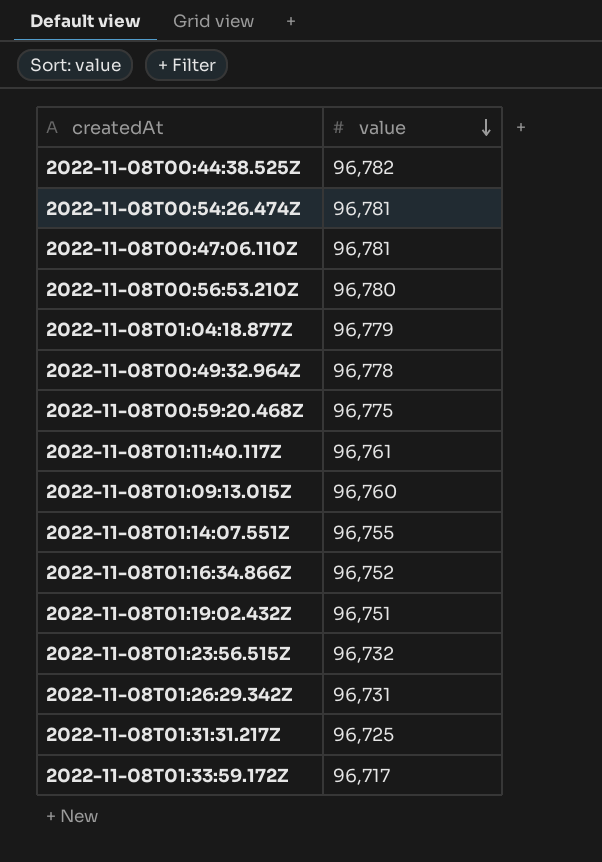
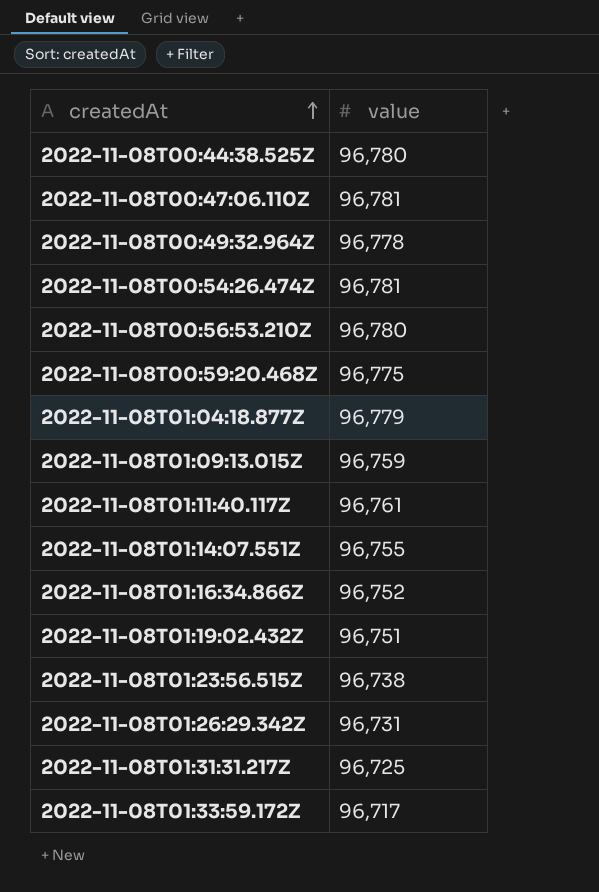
row order: value descending -> createdAt ascending
2022-11-08T00:44:38.525Z | value: 96,782 -> 96,780
2022-11-08T01:09:13.015Z | value: 96,760 -> 96,759
2022-11-08T01:23:56.515Z | value: 96,732 -> 96,738

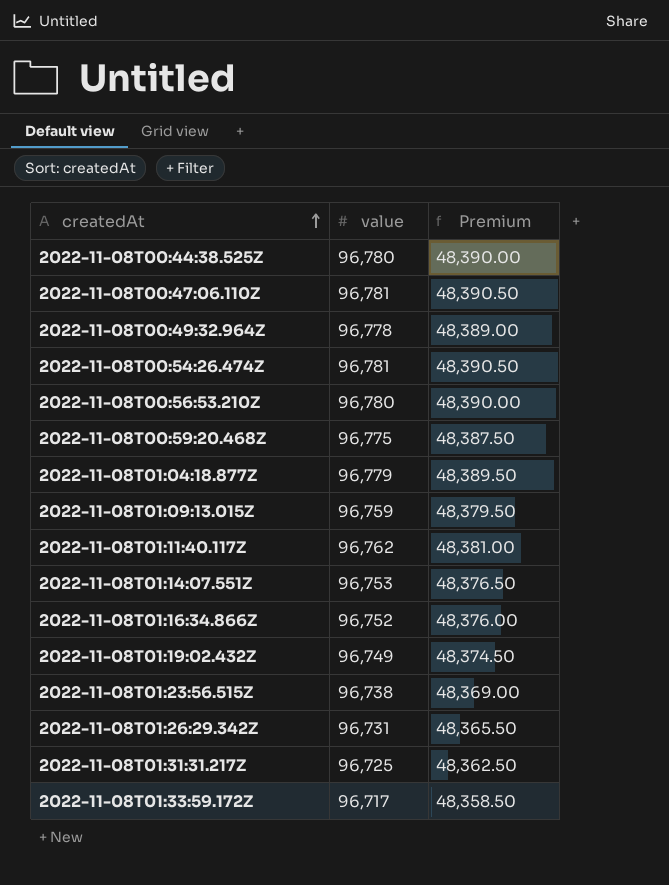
column Premium | formula: none -> [value] * 0.5
2022-11-08T01:11:40.117Z | value: 96,761 -> 96,762
2022-11-08T01:14:07.551Z | value: 96,755 -> 96,753
2022-11-08T01:19:02.432Z | value: 96,751 -> 96,749

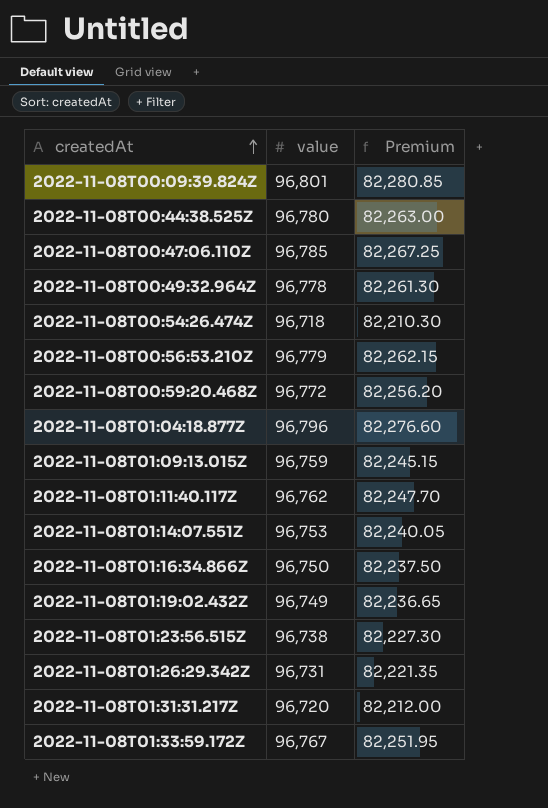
column Premium | formula: [value] * 0.5 -> [value] * 0.85
row 2022-11-08T00:09:39.824Z: none -> 96,801 | 82,280.85
2022-11-08T00:47:06.110Z | value: 96,781 -> 96,785
2022-11-08T00:54:26.474Z | value: 96,781 -> 96,718
2022-11-08T00:56:53.210Z | value: 96,780 -> 96,779
2022-11-08T00:59:20.468Z | value: 96,775 -> 96,772
2022-11-08T01:04:18.877Z | value: 96,779 -> 96,796
2022-11-08T01:16:34.866Z | value: 96,752 -> 96,750
2022-11-08T01:31:31.217Z | value: 96,725 -> 96,720
2022-11-08T01:33:59.172Z | value: 96,717 -> 96,767

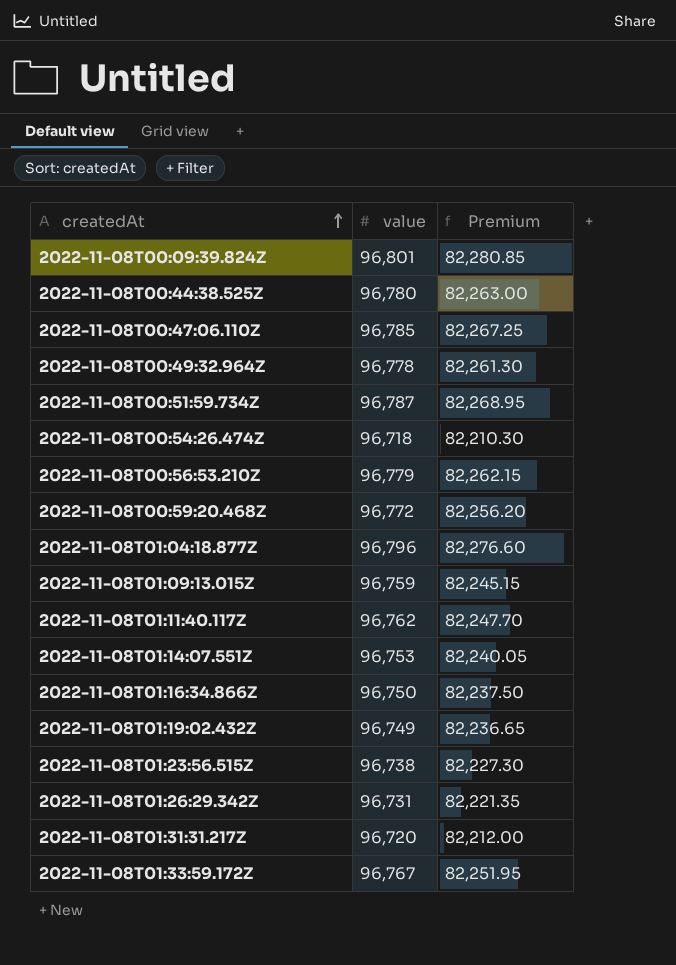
row 2022-11-08T00:51:59.734Z: none -> 96,787 | 82,268.95

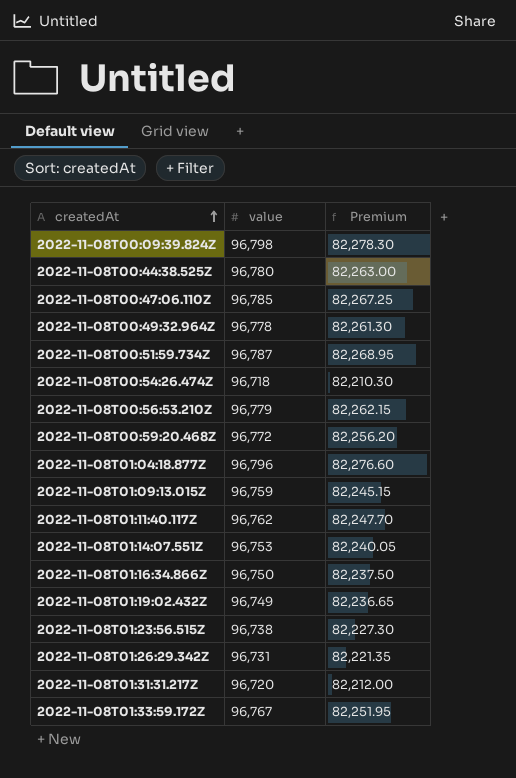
2022-11-08T00:09:39.824Z | value: 96,801 -> 96,798
2022-11-08T00:09:39.824Z | Premium: 82,280.85 -> 82,278.30

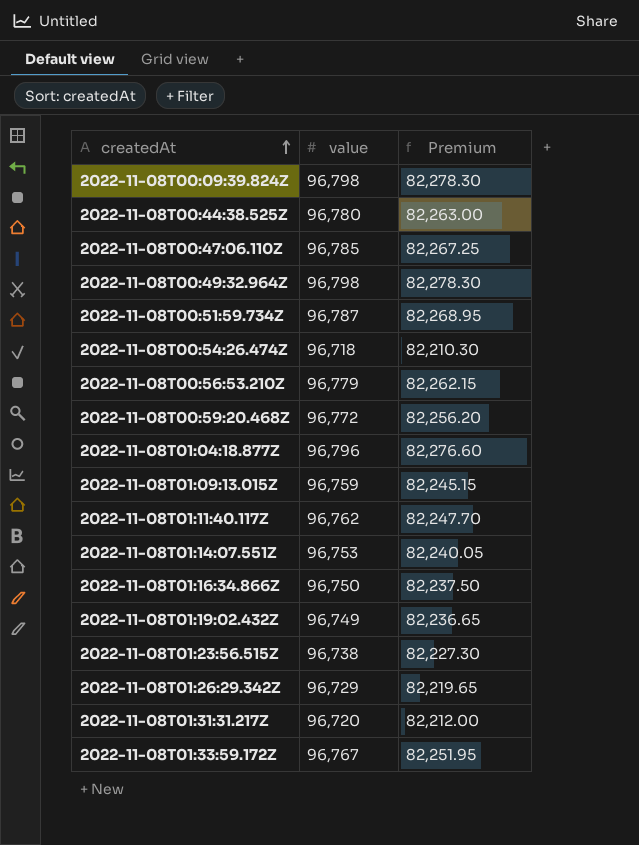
2022-11-08T00:49:32.964Z | value: 96,778 -> 96,798
2022-11-08T00:49:32.964Z | Premium: 82,261.30 -> 82,278.30
2022-11-08T01:26:29.342Z | value: 96,731 -> 96,729
2022-11-08T01:26:29.342Z | Premium: 82,221.35 -> 82,219.65

